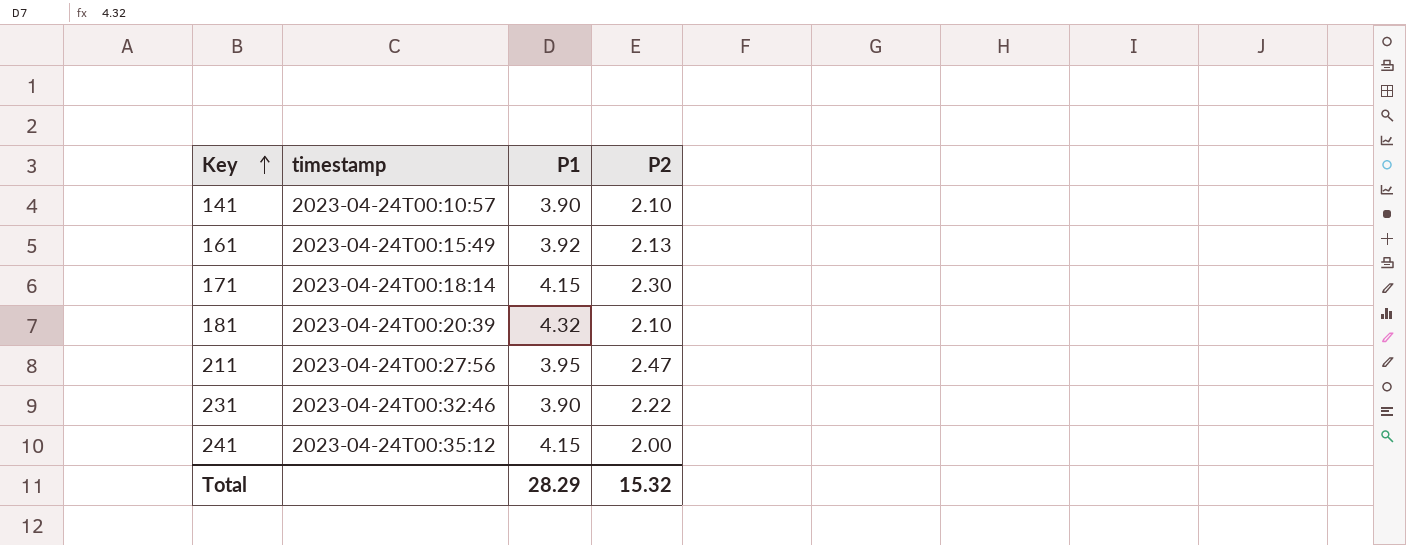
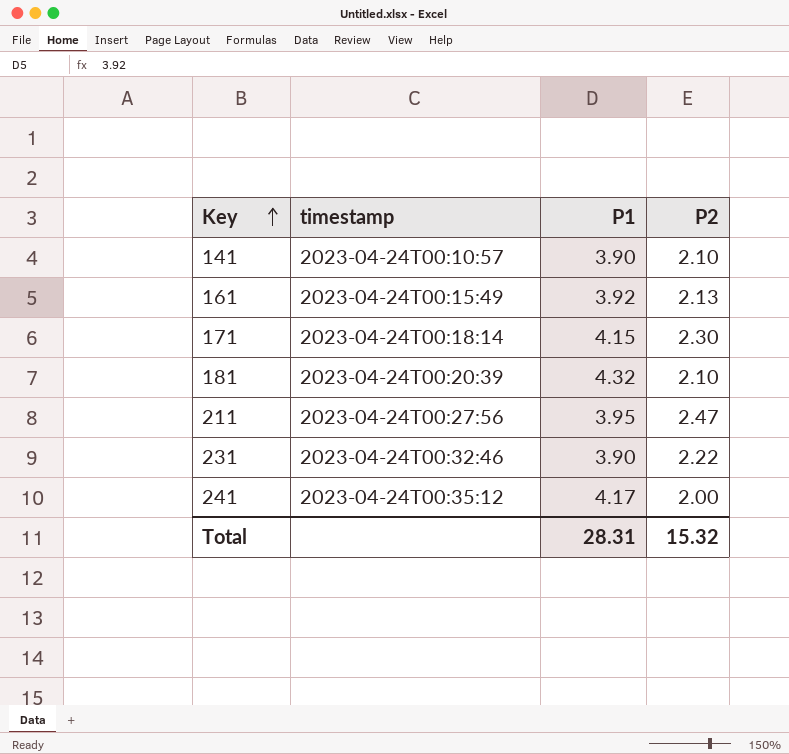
241 | P1: 4.15 -> 4.17
Total | P1: 28.29 -> 28.31

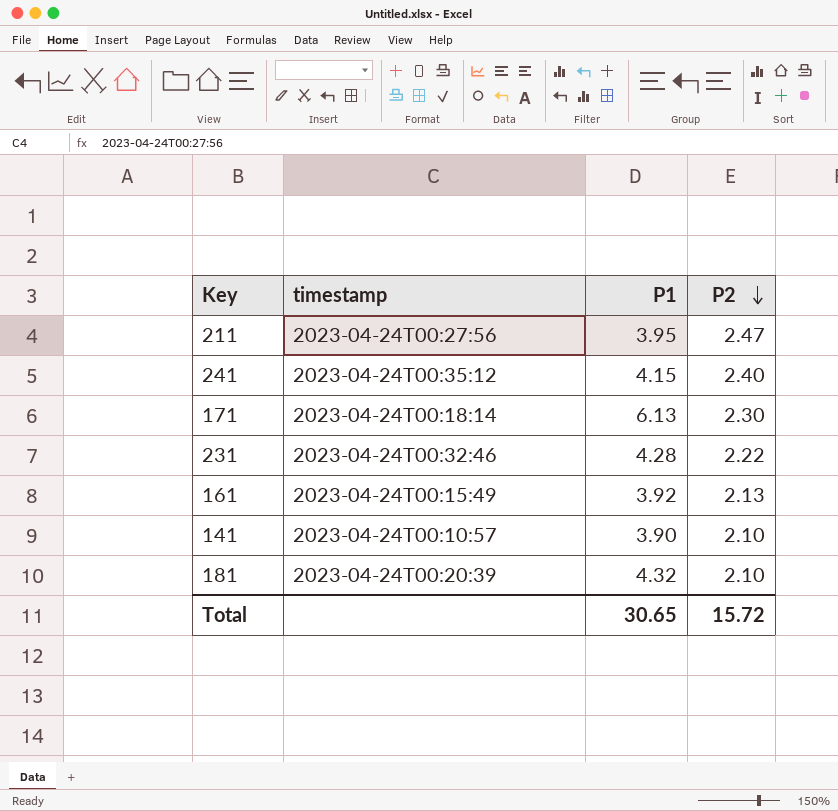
row order: Key ascending -> P2 descending
241 | P1: 4.17 -> 4.15
241 | P2: 2.00 -> 2.40
171 | P1: 4.15 -> 6.13
231 | P1: 3.90 -> 4.28
Total | P1: 28.31 -> 30.65
Total | P2: 15.32 -> 15.72

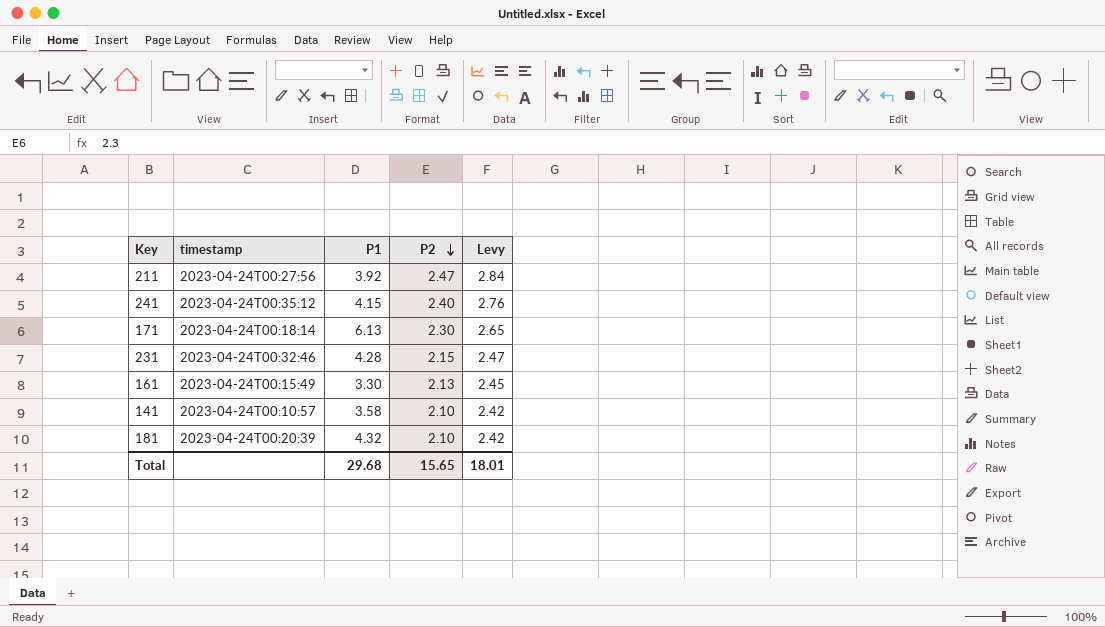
column Levy | formula: none -> [P2] * 1.15
211 | P1: 3.95 -> 3.92
231 | P2: 2.22 -> 2.15
161 | P1: 3.92 -> 3.30
141 | P1: 3.90 -> 3.58
Total | P1: 30.65 -> 29.68
Total | P2: 15.72 -> 15.65

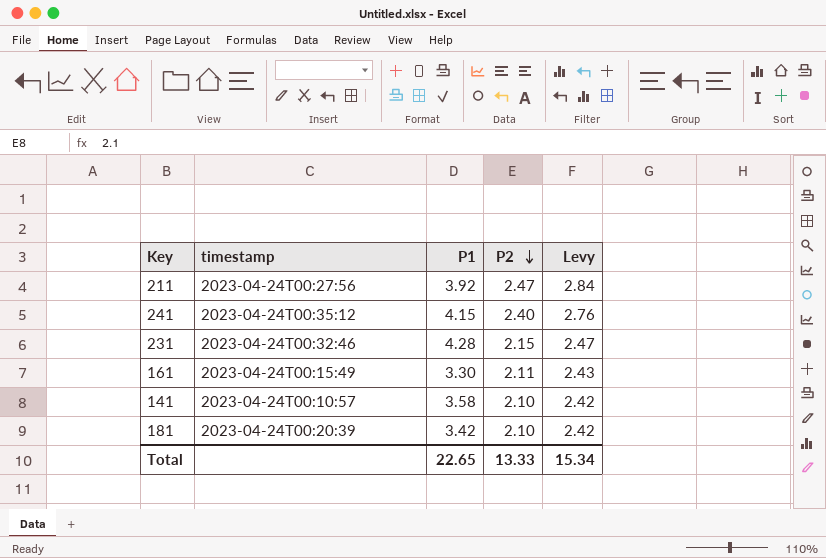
row 171: 2023-04-24T00:18:14 | 6.13 | 2.30 | 2.65 -> none
161 | P2: 2.13 -> 2.11
161 | Levy: 2.45 -> 2.43
181 | P1: 4.32 -> 3.42
Total | P1: 29.68 -> 22.65
Total | P2: 15.65 -> 13.33
Total | Levy: 18.01 -> 15.34

